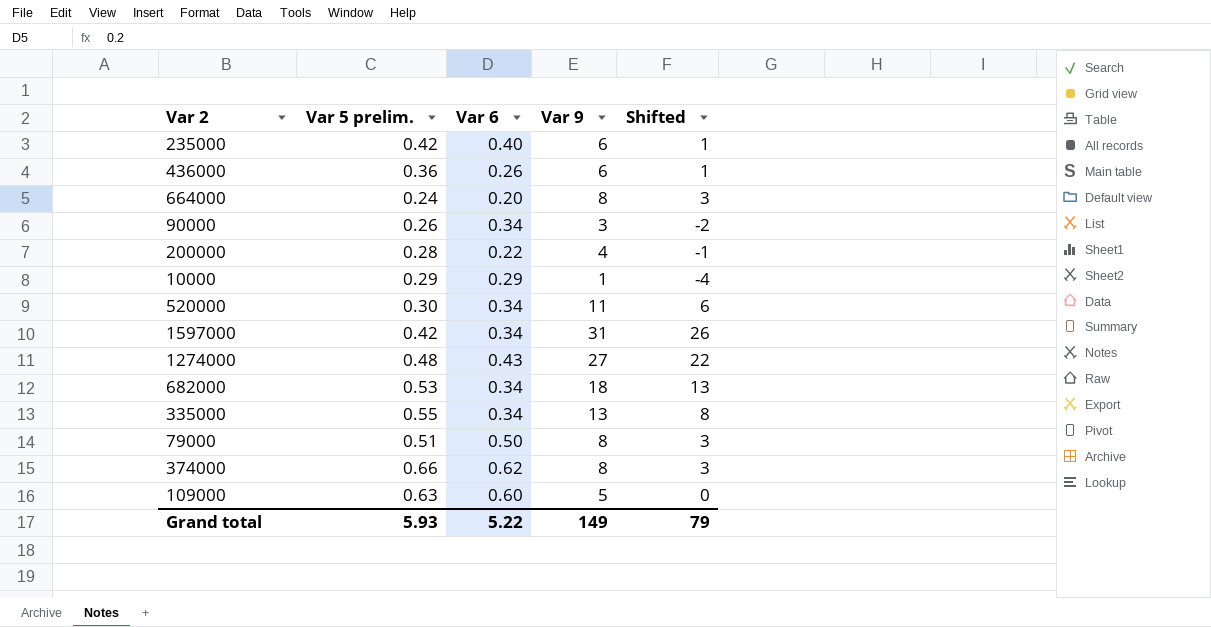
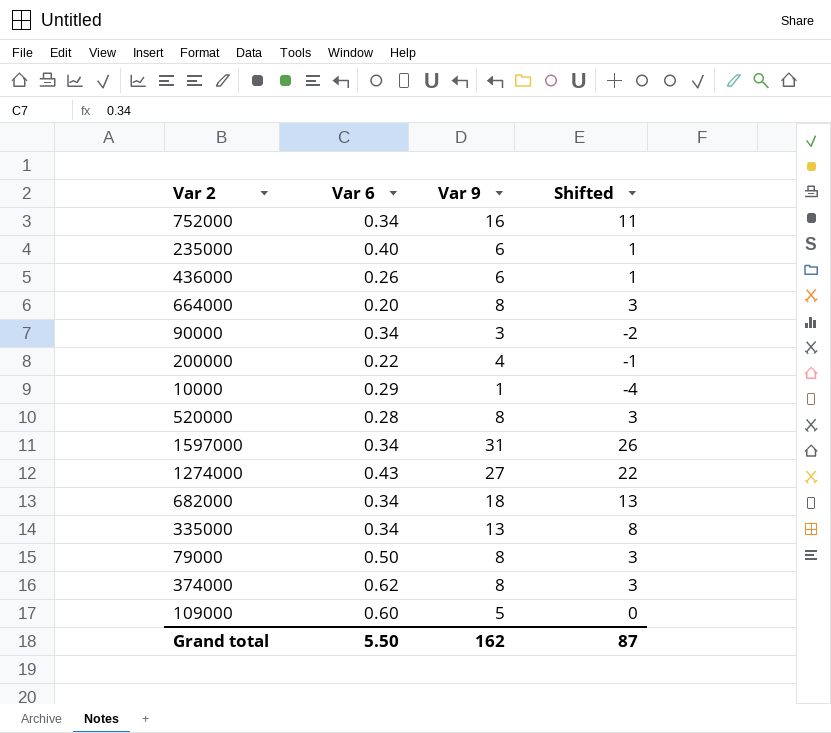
column Var 5 prelim. | position: 2 -> none
row 752000: none -> 0.34 | 16 | 11
520000 | Var 6: 0.34 -> 0.28
520000 | Var 9: 11 -> 8
520000 | Shifted: 6 -> 3
Grand total | Var 6: 5.22 -> 5.50
Grand total | Var 9: 149 -> 162
Grand total | Shifted: 79 -> 87

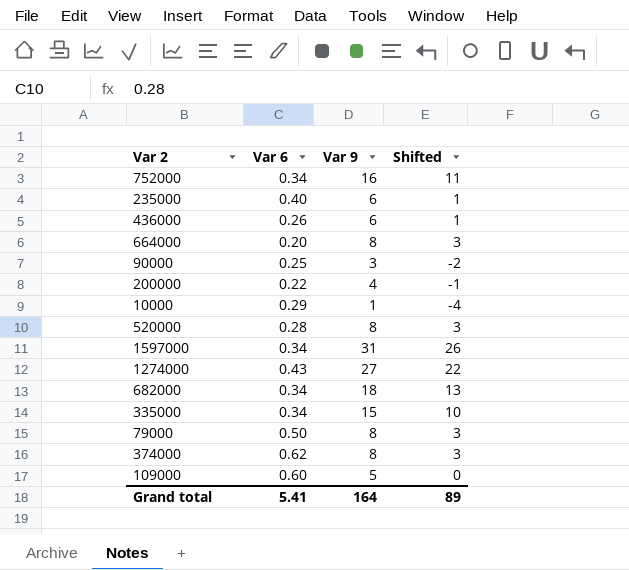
90000 | Var 6: 0.34 -> 0.25
335000 | Var 9: 13 -> 15
335000 | Shifted: 8 -> 10
Grand total | Var 6: 5.50 -> 5.41
Grand total | Var 9: 162 -> 164
Grand total | Shifted: 87 -> 89

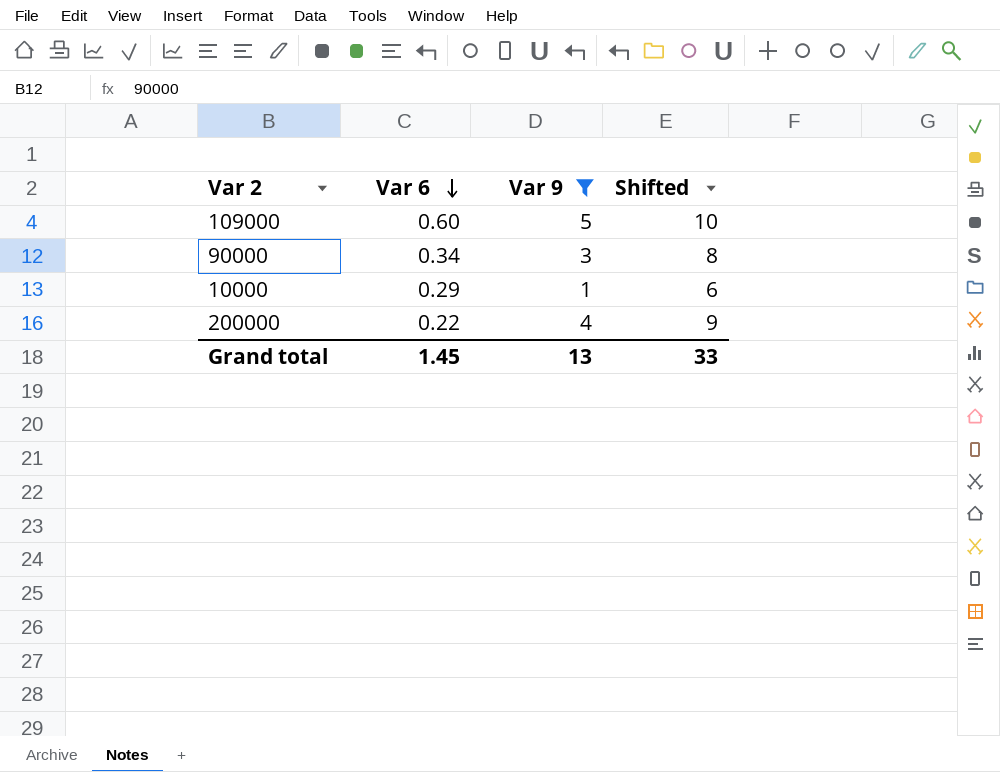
filter: none -> Var 9 <= 5
row order: none -> Var 6 descending
column Shifted | formula: [Var 9] - 5 -> [Var 9] + 5
90000 | Var 6: 0.25 -> 0.34
Grand total | Var 6: 5.41 -> 1.45
Grand total | Var 9: 164 -> 13
Grand total | Shifted: 89 -> 33

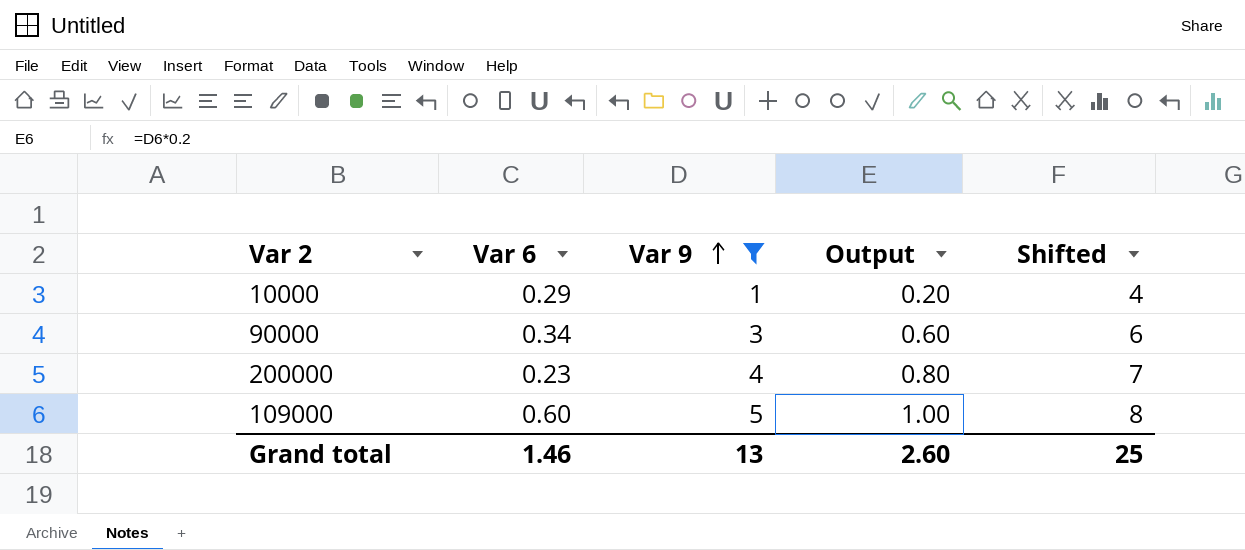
row order: Var 6 descending -> Var 9 ascending
column Output | formula: none -> [Var 9] * 0.2
column Shifted | formula: [Var 9] + 5 -> [Var 9] + 3
200000 | Var 6: 0.22 -> 0.23
Grand total | Var 6: 1.45 -> 1.46
Grand total | Shifted: 33 -> 25

